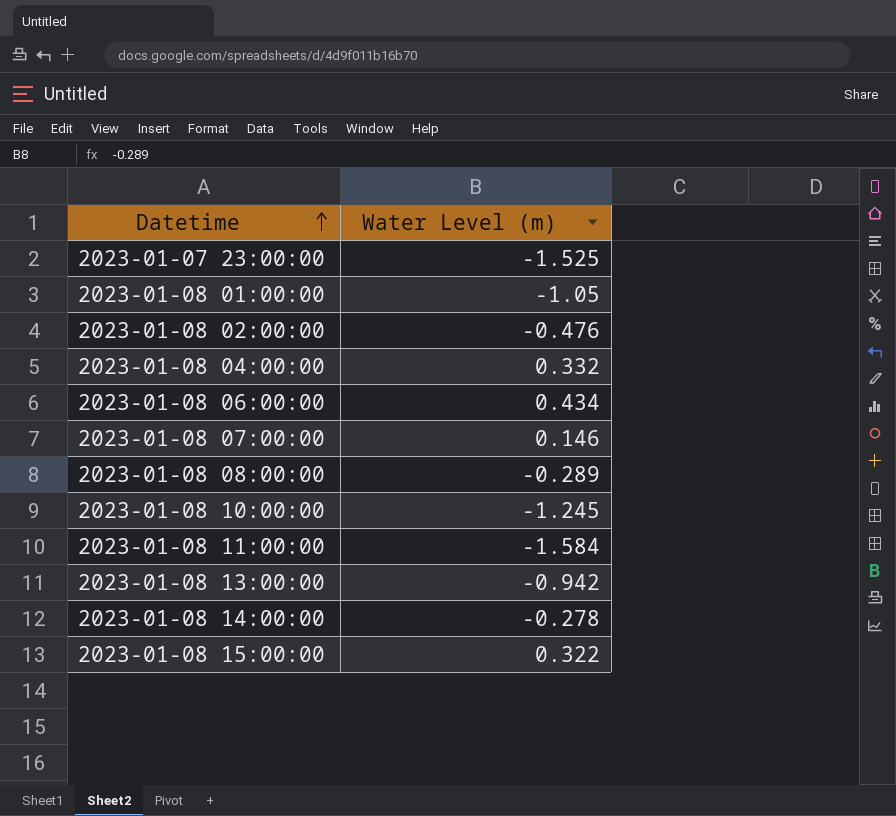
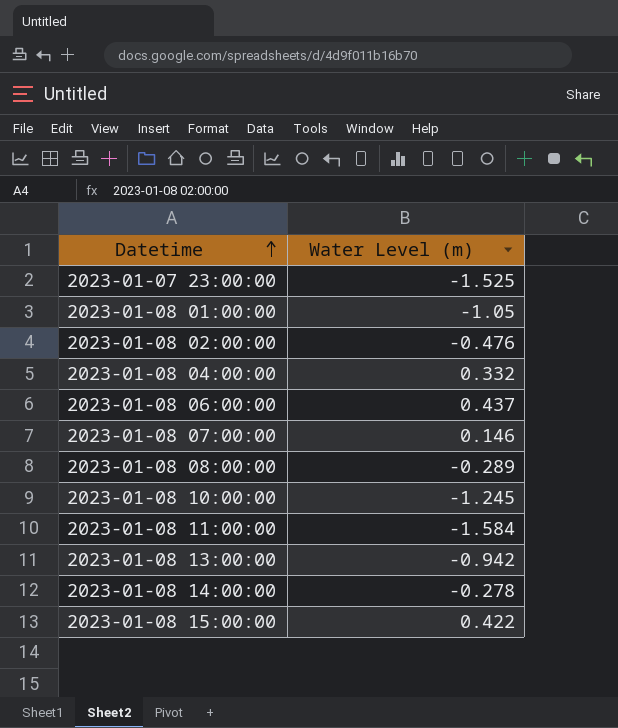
2023-01-08 06:00:00 | Water Level (m): 0.434 -> 0.437
2023-01-08 15:00:00 | Water Level (m): 0.322 -> 0.422

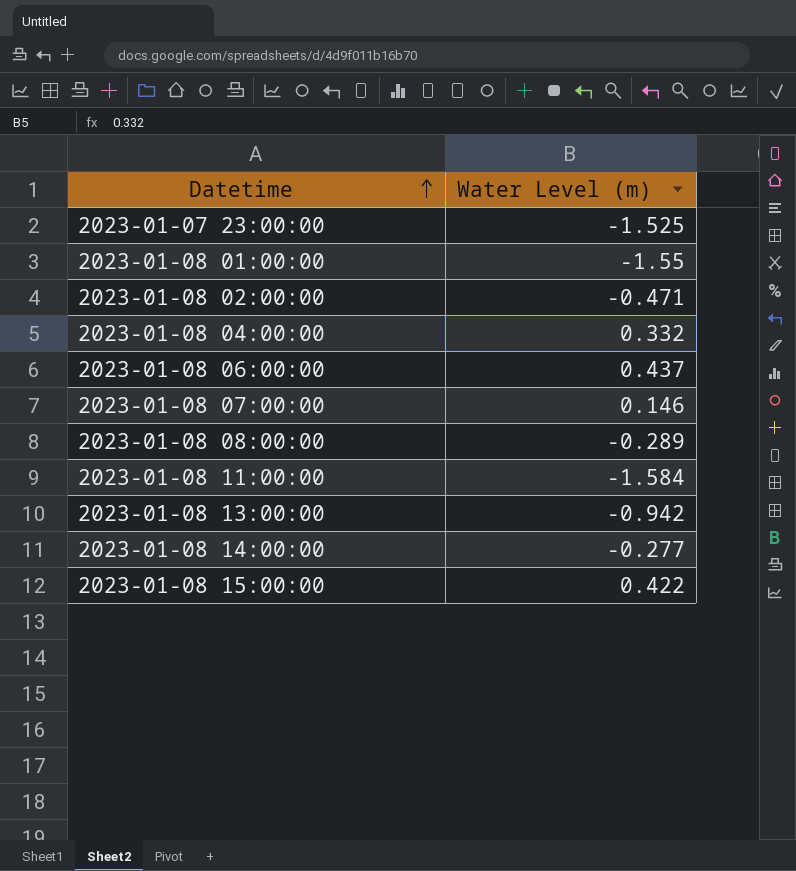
row 2023-01-08 10:00:00: -1.245 -> none
2023-01-08 01:00:00 | Water Level (m): -1.05 -> -1.55
2023-01-08 02:00:00 | Water Level (m): -0.476 -> -0.471
2023-01-08 14:00:00 | Water Level (m): -0.278 -> -0.277

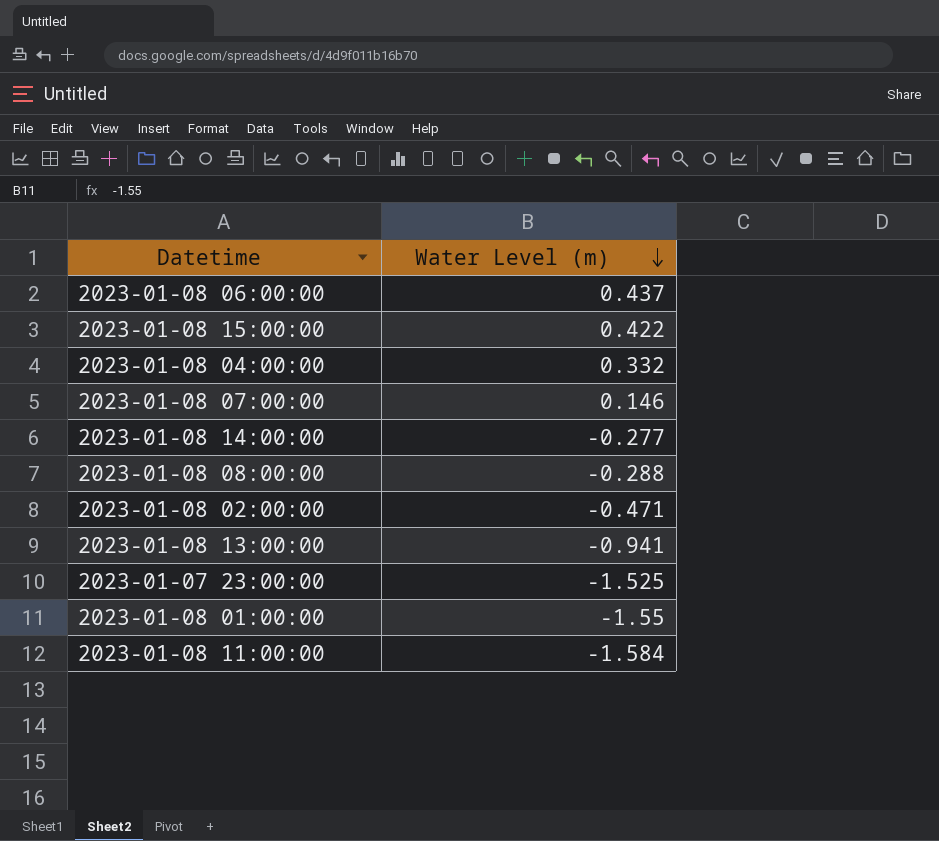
row order: Datetime ascending -> Water Level (m) descending
2023-01-08 08:00:00 | Water Level (m): -0.289 -> -0.288
2023-01-08 13:00:00 | Water Level (m): -0.942 -> -0.941

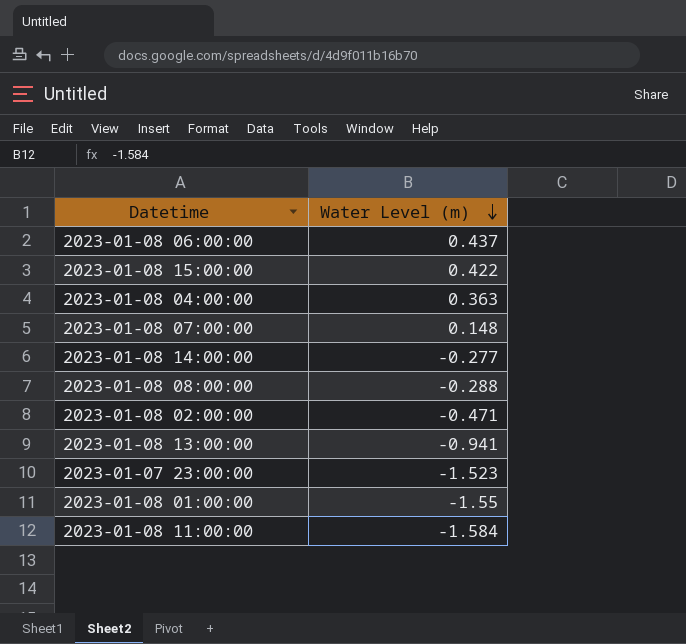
2023-01-08 04:00:00 | Water Level (m): 0.332 -> 0.363
2023-01-08 07:00:00 | Water Level (m): 0.146 -> 0.148
2023-01-07 23:00:00 | Water Level (m): -1.525 -> -1.523

